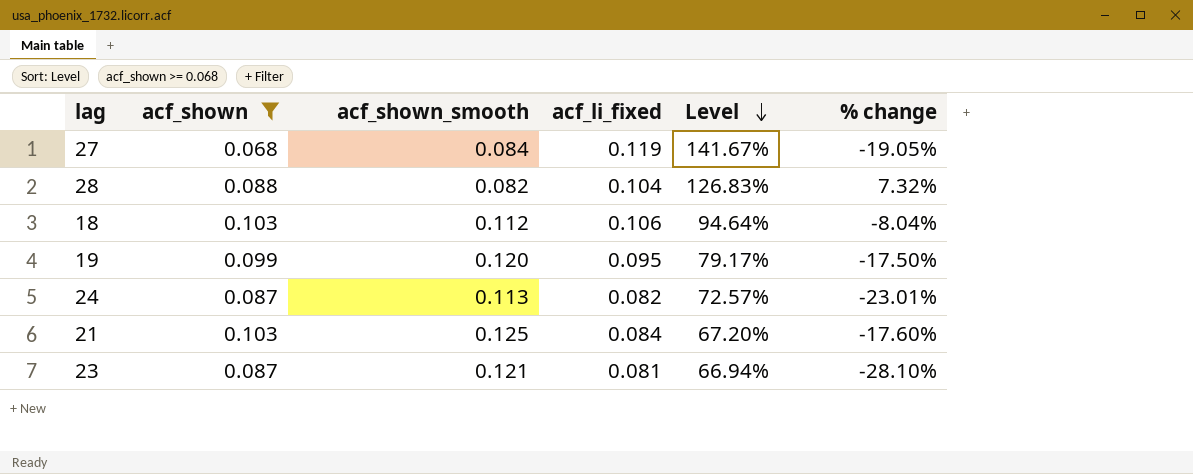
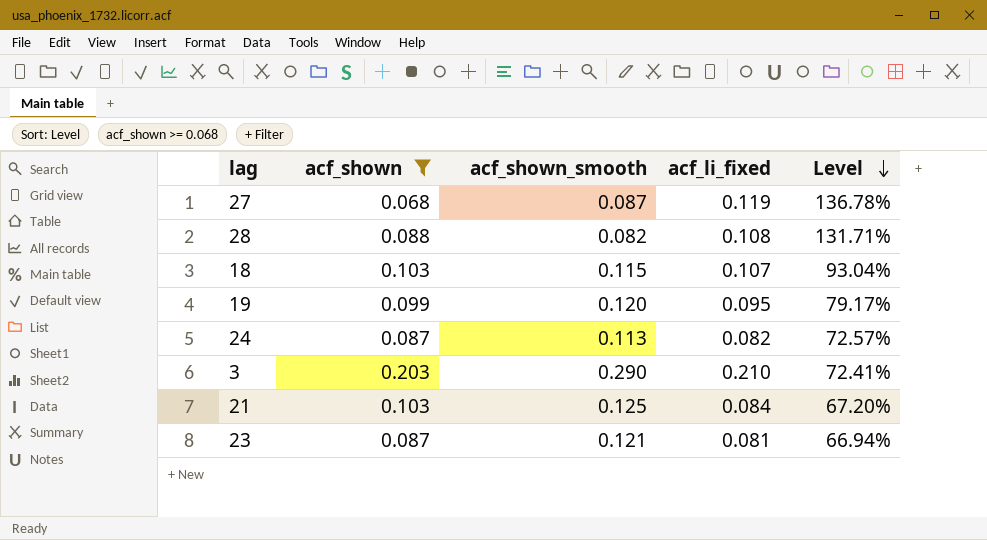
column % change | formula: ([acf_shown] - [acf_shown_smooth]) / [acf_shown_smooth] -> none
27 | acf_shown_smooth: 0.084 -> 0.087
27 | Level: 141.67% -> 136.78%
28 | acf_li_fixed: 0.104 -> 0.108
28 | Level: 126.83% -> 131.71%
18 | acf_shown_smooth: 0.112 -> 0.115
18 | acf_li_fixed: 0.106 -> 0.107
18 | Level: 94.64% -> 93.04%
row 3: none -> 0.203 | 0.290 | 0.210 | 72.41%

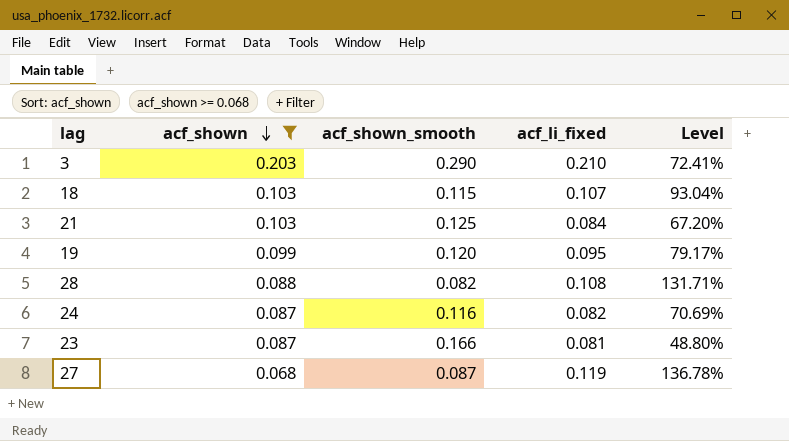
row order: Level descending -> acf_shown descending
24 | acf_shown_smooth: 0.113 -> 0.116
24 | Level: 72.57% -> 70.69%
23 | acf_shown_smooth: 0.121 -> 0.166
23 | Level: 66.94% -> 48.80%

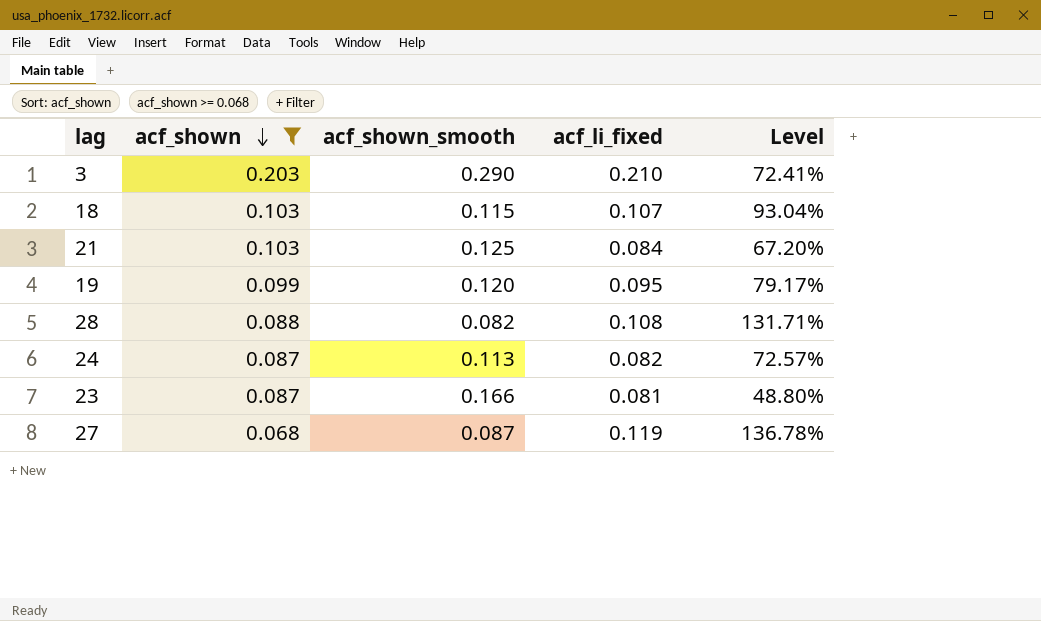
24 | acf_shown_smooth: 0.116 -> 0.113
24 | Level: 70.69% -> 72.57%

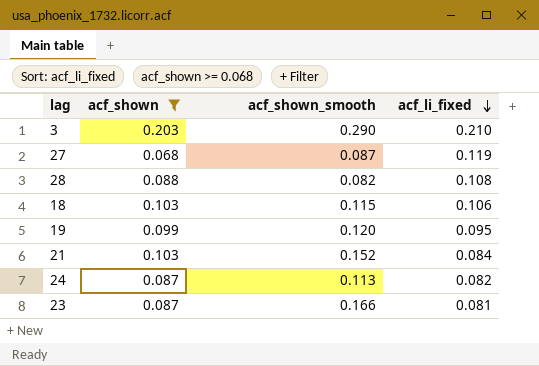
row order: acf_shown descending -> acf_li_fixed descending
column Level | formula: [acf_li_fixed] / [acf_shown_smooth] -> none
18 | acf_li_fixed: 0.107 -> 0.106
21 | acf_shown_smooth: 0.125 -> 0.152

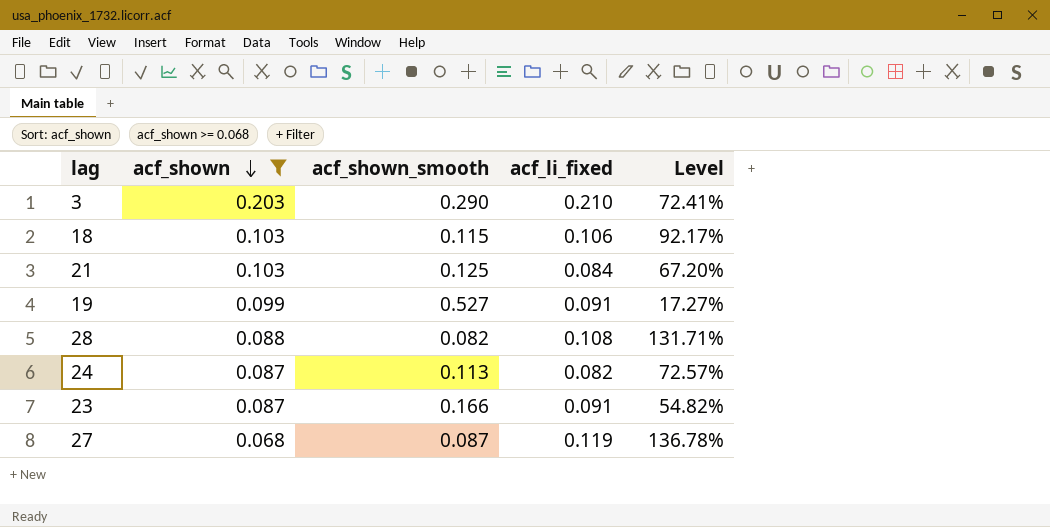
row order: acf_li_fixed descending -> acf_shown descending
column Level | formula: none -> [acf_li_fixed] / [acf_shown_smooth]
21 | acf_shown_smooth: 0.152 -> 0.125
19 | acf_shown_smooth: 0.120 -> 0.527
19 | acf_li_fixed: 0.095 -> 0.091
23 | acf_li_fixed: 0.081 -> 0.091

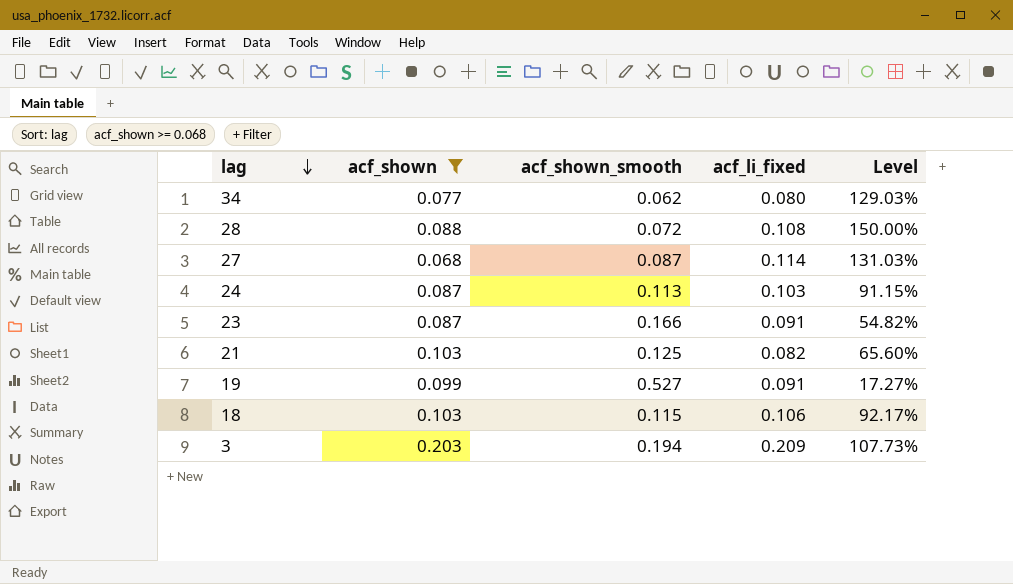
row order: acf_shown descending -> lag descending
row 34: none -> 0.077 | 0.062 | 0.080 | 129.03%
28 | acf_shown_smooth: 0.082 -> 0.072
28 | Level: 131.71% -> 150.00%
27 | acf_li_fixed: 0.119 -> 0.114
27 | Level: 136.78% -> 131.03%
24 | acf_li_fixed: 0.082 -> 0.103
24 | Level: 72.57% -> 91.15%
21 | acf_li_fixed: 0.084 -> 0.082
21 | Level: 67.20% -> 65.60%
3 | acf_shown_smooth: 0.290 -> 0.194
3 | acf_li_fixed: 0.210 -> 0.209
3 | Level: 72.41% -> 107.73%

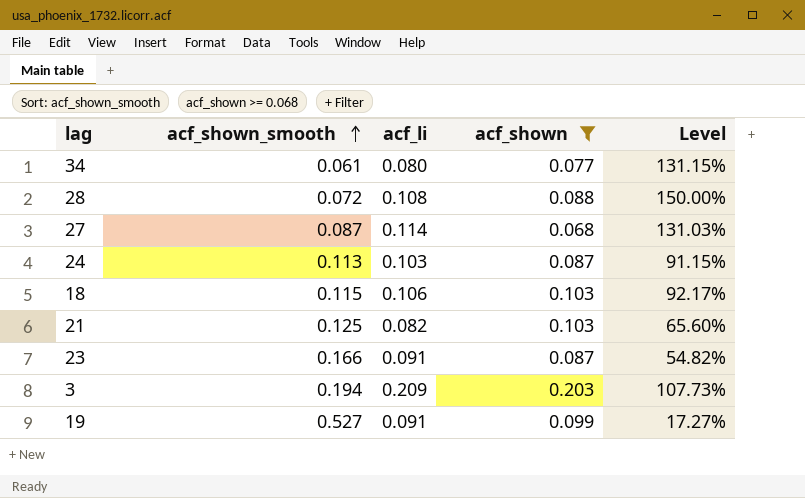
row order: lag descending -> acf_shown_smooth ascending
column name: acf_li_fixed -> acf_li
column acf_shown | position: 2 -> 4
34 | acf_shown_smooth: 0.062 -> 0.061
34 | Level: 129.03% -> 131.15%

